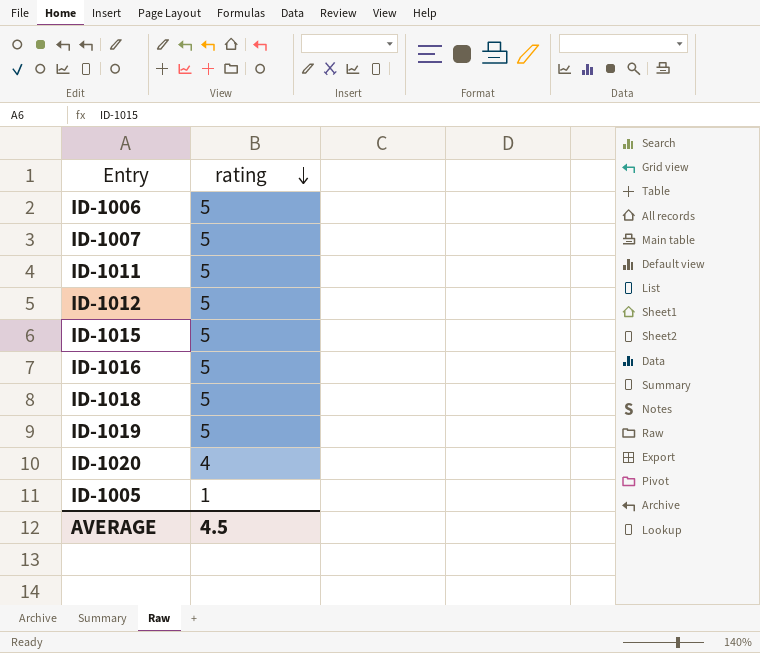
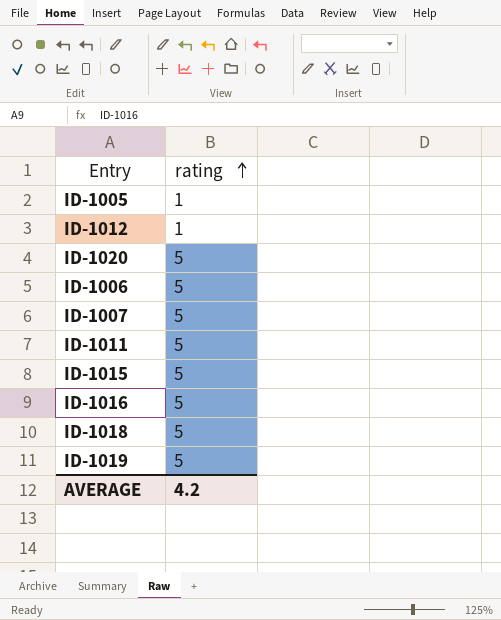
row order: rating descending -> rating ascending
ID-1012 | rating: 5 -> 1
ID-1020 | rating: 4 -> 5
AVERAGE | rating: 4.5 -> 4.2

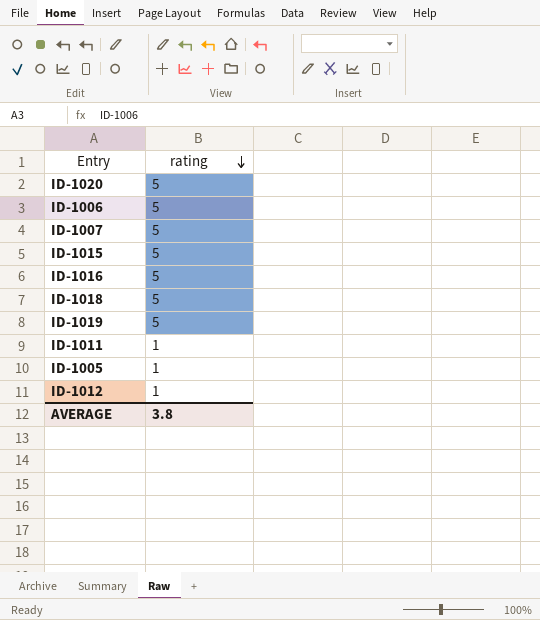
row order: rating ascending -> rating descending
ID-1011 | rating: 5 -> 1
AVERAGE | rating: 4.2 -> 3.8

